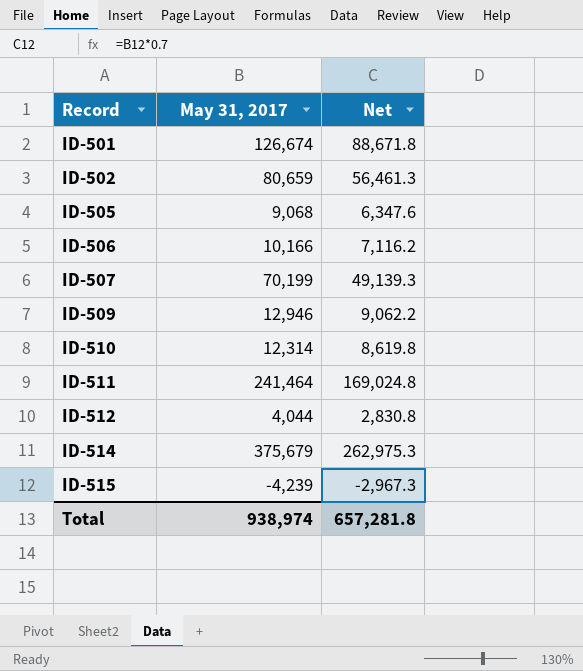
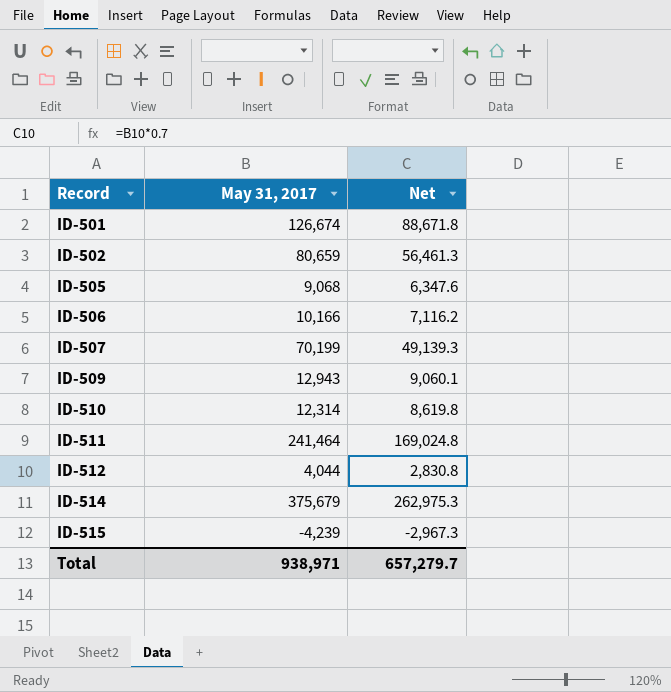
ID-509 | May 31, 2017: 12,946 -> 12,943
ID-509 | Net: 9,062.2 -> 9,060.1
Total | May 31, 2017: 938,974 -> 938,971
Total | Net: 657,281.8 -> 657,279.7

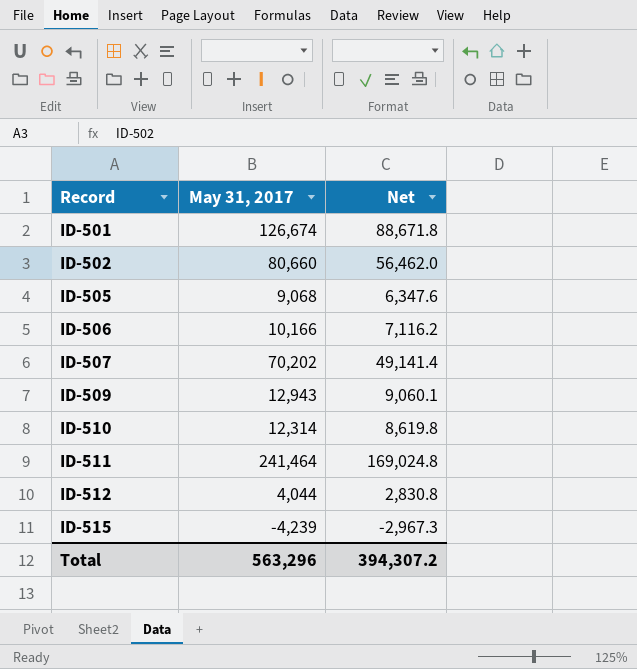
row ID-514: 375,679 | 262,975.3 -> none
ID-502 | May 31, 2017: 80,659 -> 80,660
ID-502 | Net: 56,461.3 -> 56,462.0
ID-507 | May 31, 2017: 70,199 -> 70,202
ID-507 | Net: 49,139.3 -> 49,141.4
Total | May 31, 2017: 938,971 -> 563,296
Total | Net: 657,279.7 -> 394,307.2

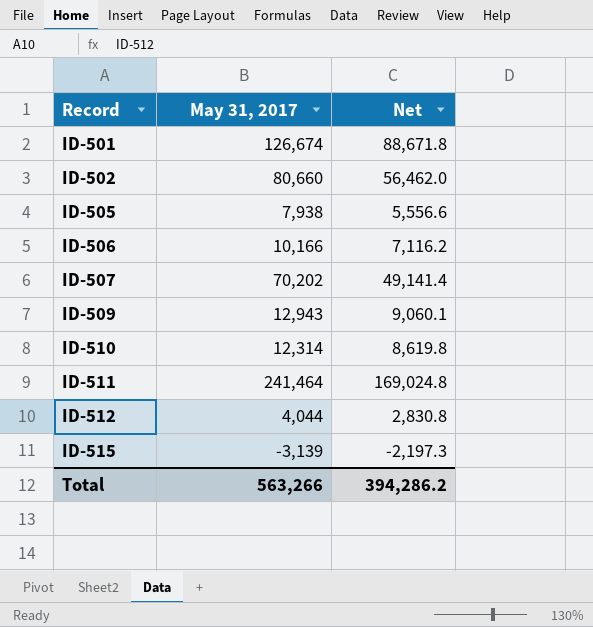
ID-505 | May 31, 2017: 9,068 -> 7,938
ID-505 | Net: 6,347.6 -> 5,556.6
ID-515 | May 31, 2017: -4,239 -> -3,139
ID-515 | Net: -2,967.3 -> -2,197.3
Total | May 31, 2017: 563,296 -> 563,266
Total | Net: 394,307.2 -> 394,286.2

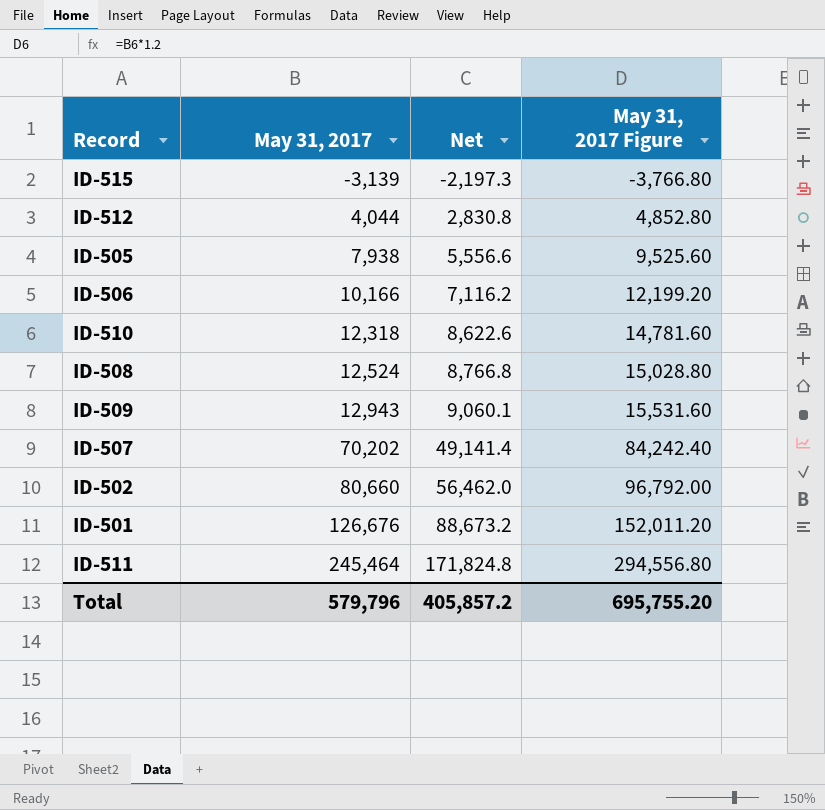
row order: Record ascending -> May 31, 2017 ascending
column May 31, 2017 Figure | formula: none -> [May 31, 2017] * 1.2
ID-510 | May 31, 2017: 12,314 -> 12,318
ID-510 | Net: 8,619.8 -> 8,622.6
row ID-508: none -> 12,524 | 8,766.8 | 15,028.80
ID-501 | May 31, 2017: 126,674 -> 126,676
ID-501 | Net: 88,671.8 -> 88,673.2
ID-511 | May 31, 2017: 241,464 -> 245,464
ID-511 | Net: 169,024.8 -> 171,824.8
Total | May 31, 2017: 563,266 -> 579,796
Total | Net: 394,286.2 -> 405,857.2

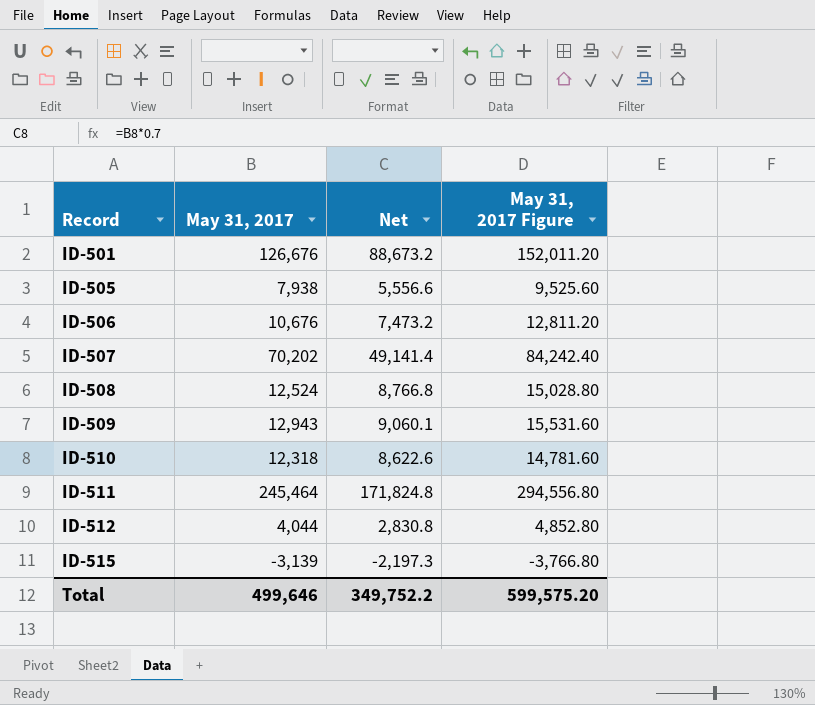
row order: May 31, 2017 ascending -> Record ascending
row ID-502: 80,660 | 56,462.0 | 96,792.00 -> none
ID-506 | May 31, 2017: 10,166 -> 10,676
ID-506 | Net: 7,116.2 -> 7,473.2
ID-506 | May 31, 2017 Figure: 12,199.20 -> 12,811.20
Total | May 31, 2017: 579,796 -> 499,646
Total | Net: 405,857.2 -> 349,752.2
Total | May 31, 2017 Figure: 695,755.20 -> 599,575.20

